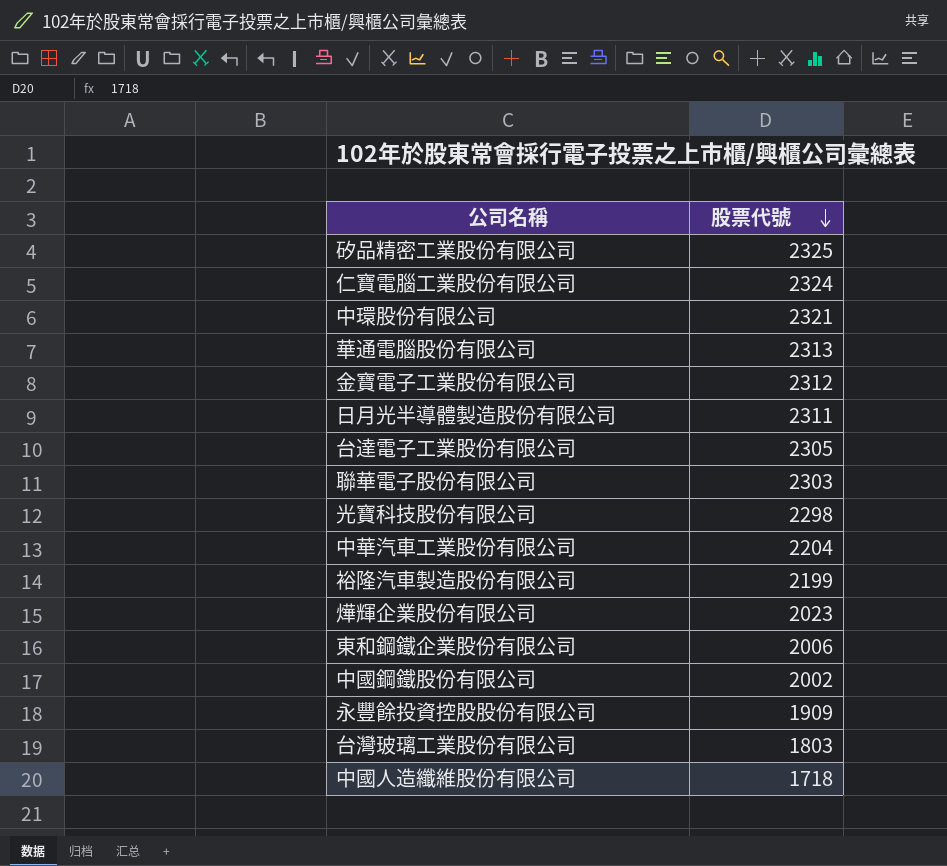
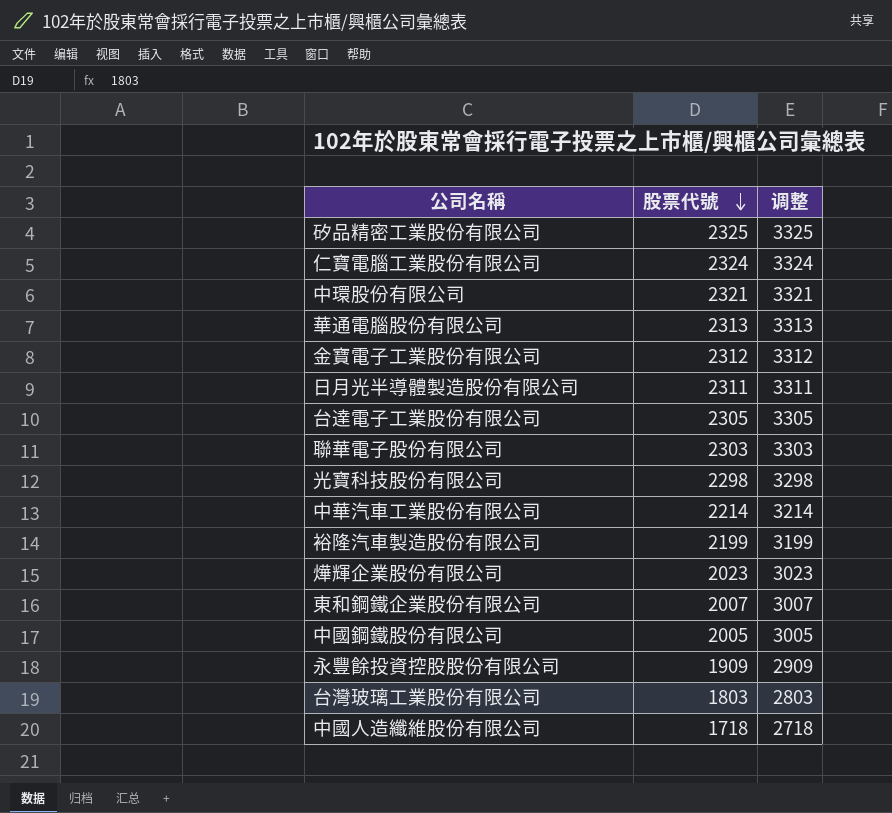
column 调整 | formula: none -> [股票代號] + 1000
中華汽車工業股份有限公司 | 股票代號: 2204 -> 2214
東和鋼鐵企業股份有限公司 | 股票代號: 2006 -> 2007
中國鋼鐵股份有限公司 | 股票代號: 2002 -> 2005

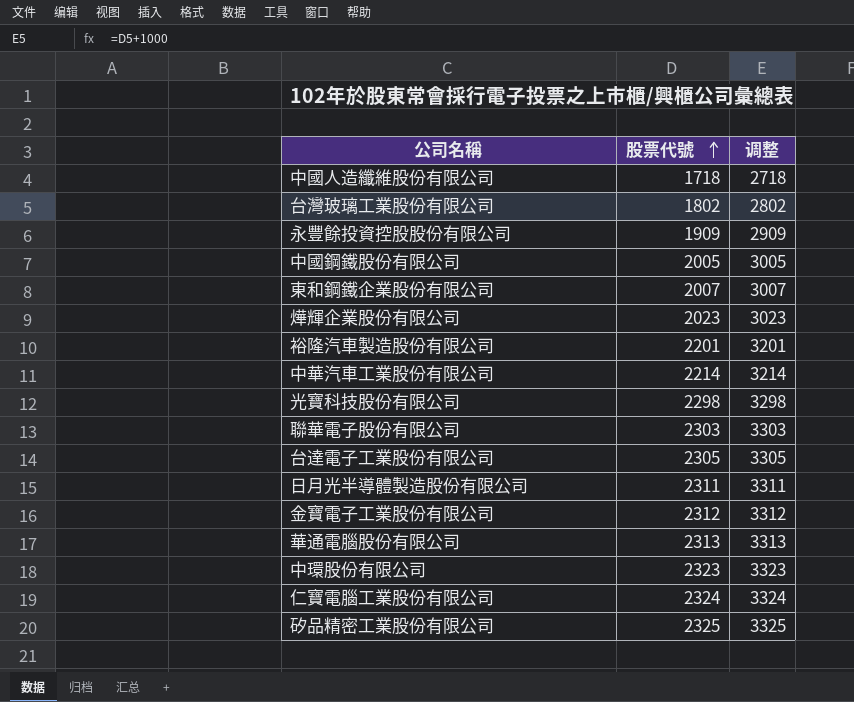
row order: 股票代號 descending -> 股票代號 ascending
台灣玻璃工業股份有限公司 | 股票代號: 1803 -> 1802
台灣玻璃工業股份有限公司 | 调整: 2803 -> 2802
裕隆汽車製造股份有限公司 | 股票代號: 2199 -> 2201
裕隆汽車製造股份有限公司 | 调整: 3199 -> 3201
中環股份有限公司 | 股票代號: 2321 -> 2323
中環股份有限公司 | 调整: 3321 -> 3323

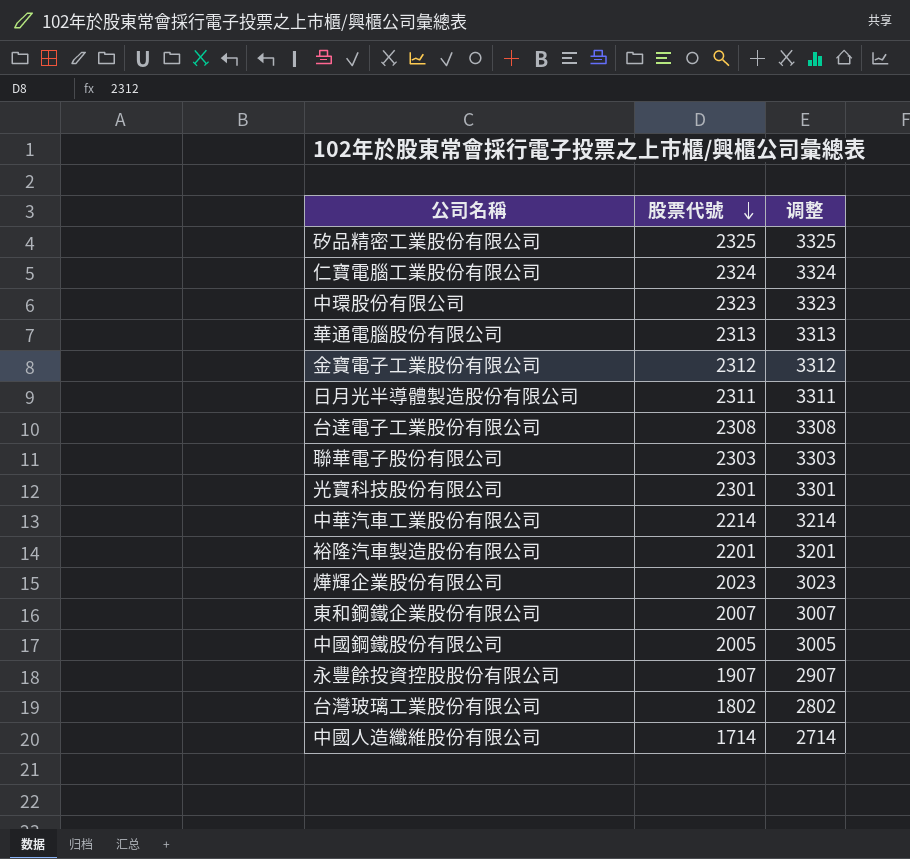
row order: 股票代號 ascending -> 股票代號 descending
台達電子工業股份有限公司 | 股票代號: 2305 -> 2308
台達電子工業股份有限公司 | 调整: 3305 -> 3308
光寶科技股份有限公司 | 股票代號: 2298 -> 2301
光寶科技股份有限公司 | 调整: 3298 -> 3301
永豐餘投資控股股份有限公司 | 股票代號: 1909 -> 1907
永豐餘投資控股股份有限公司 | 调整: 2909 -> 2907
中國人造纖維股份有限公司 | 股票代號: 1718 -> 1714
中國人造纖維股份有限公司 | 调整: 2718 -> 2714

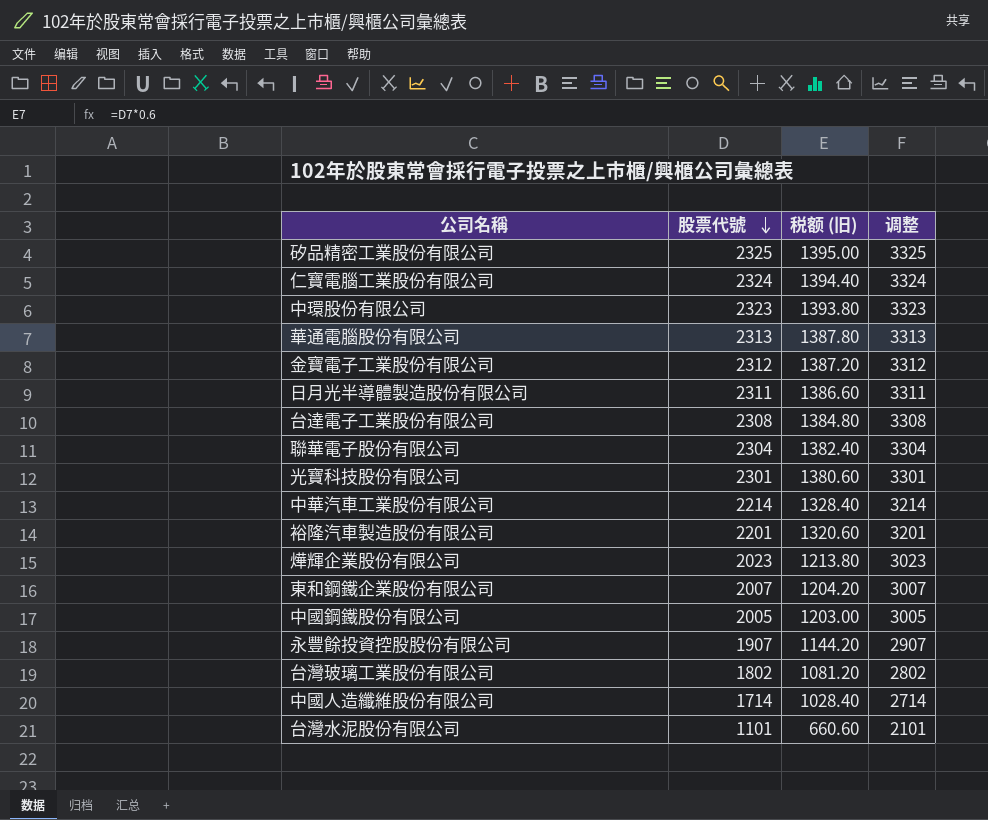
column 税额 (旧) | formula: none -> [股票代號] * 0.6
聯華電子股份有限公司 | 股票代號: 2303 -> 2304
聯華電子股份有限公司 | 调整: 3303 -> 3304
row 台灣水泥股份有限公司: none -> 1101 | 660.60 | 2101

